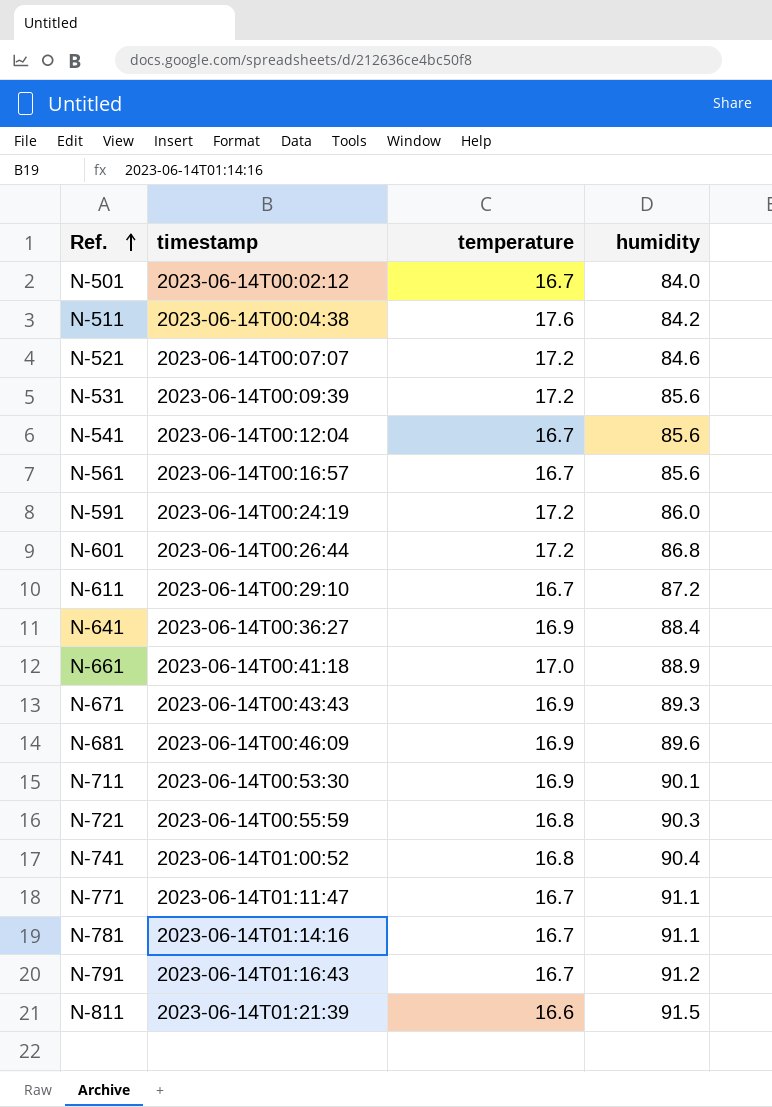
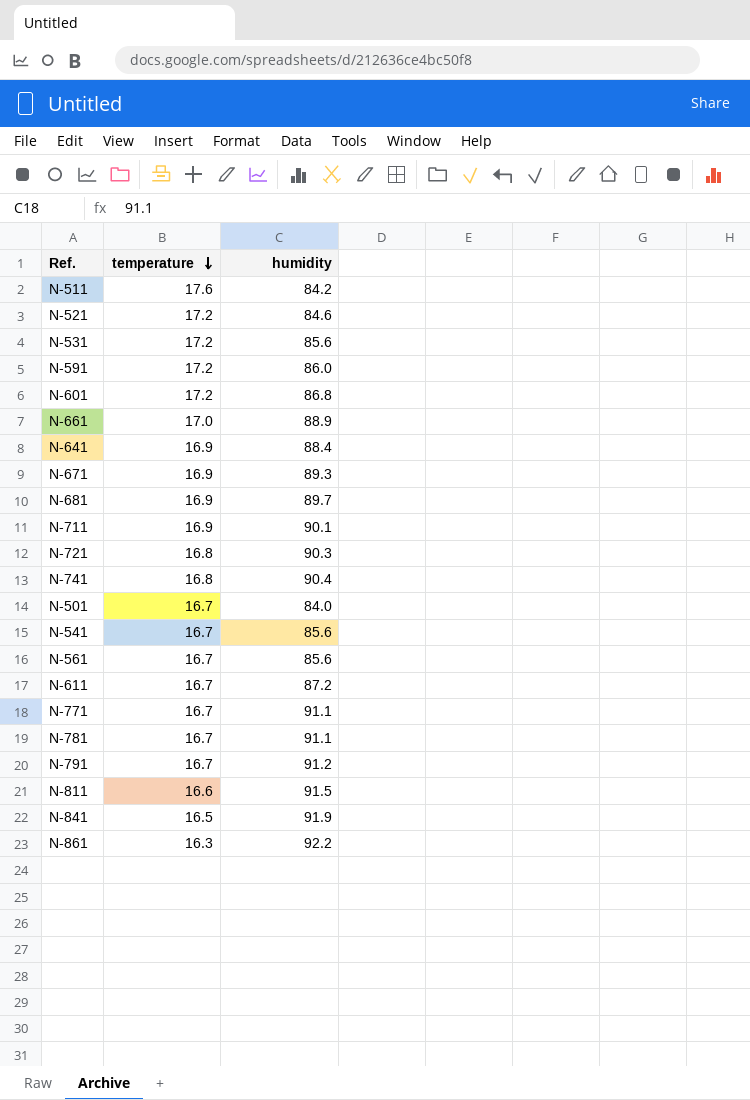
row order: Ref. ascending -> temperature descending
column timestamp | position: 2 -> none
N-681 | humidity: 89.6 -> 89.7
row N-841: none -> 16.5 | 91.9
row N-861: none -> 16.3 | 92.2

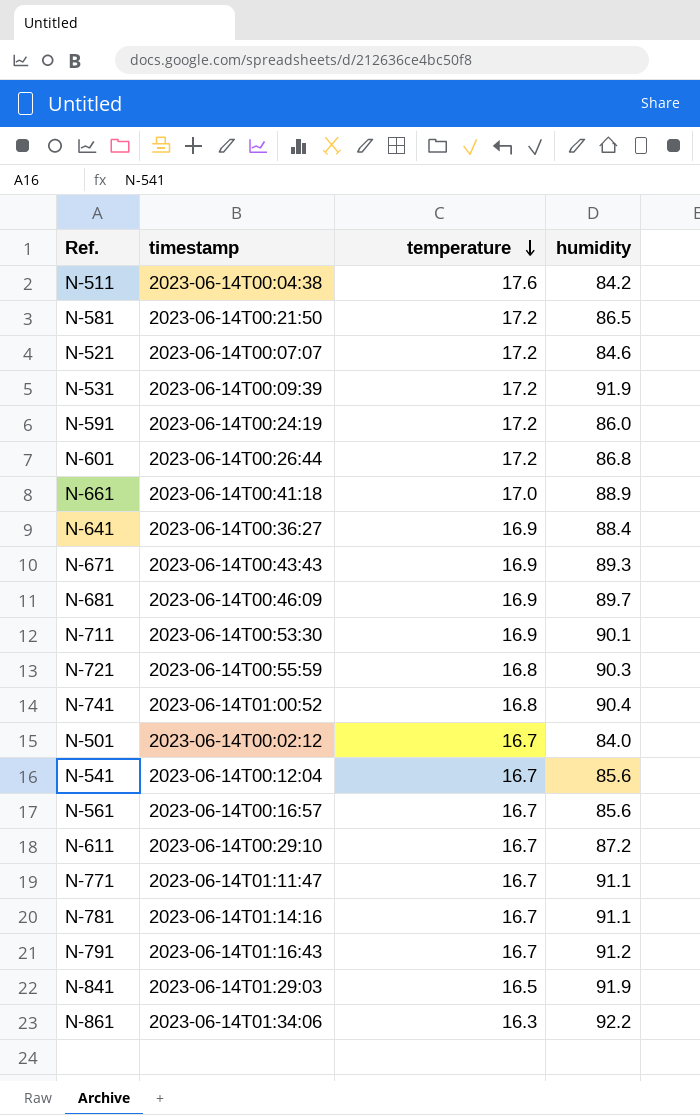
column timestamp | position: none -> 2
row N-811: 16.6 | 91.5 -> none
row N-581: none -> 2023-06-14T00:21:50 | 17.2 | 86.5
N-531 | humidity: 85.6 -> 91.9

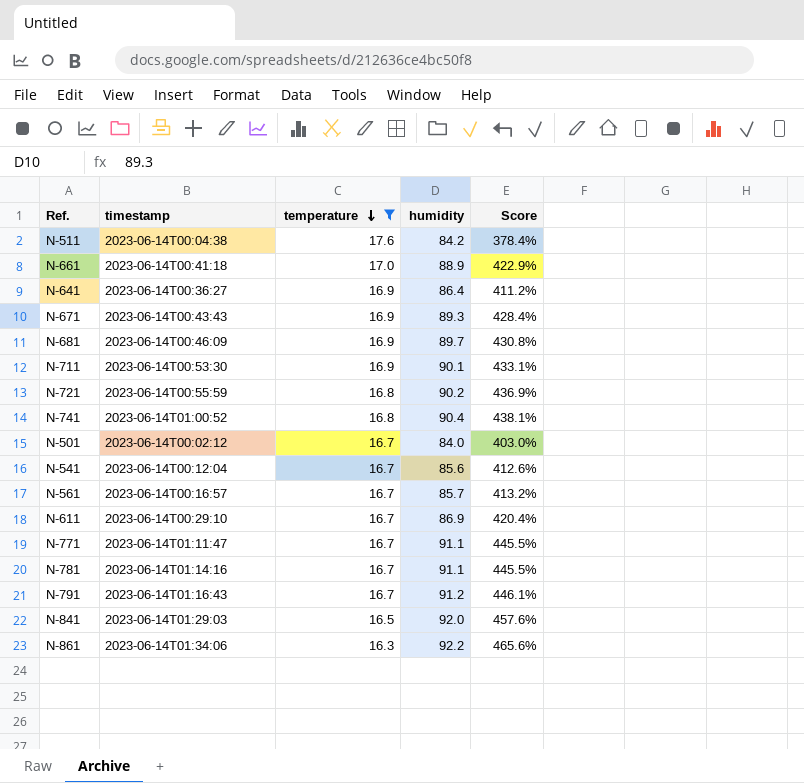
filter: none -> temperature != 17.2
column Score | formula: none -> ([humidity] - [temperature]) / [temperature]
N-641 | humidity: 88.4 -> 86.4
N-721 | humidity: 90.3 -> 90.2
N-561 | humidity: 85.6 -> 85.7
N-611 | humidity: 87.2 -> 86.9
N-841 | humidity: 91.9 -> 92.0

